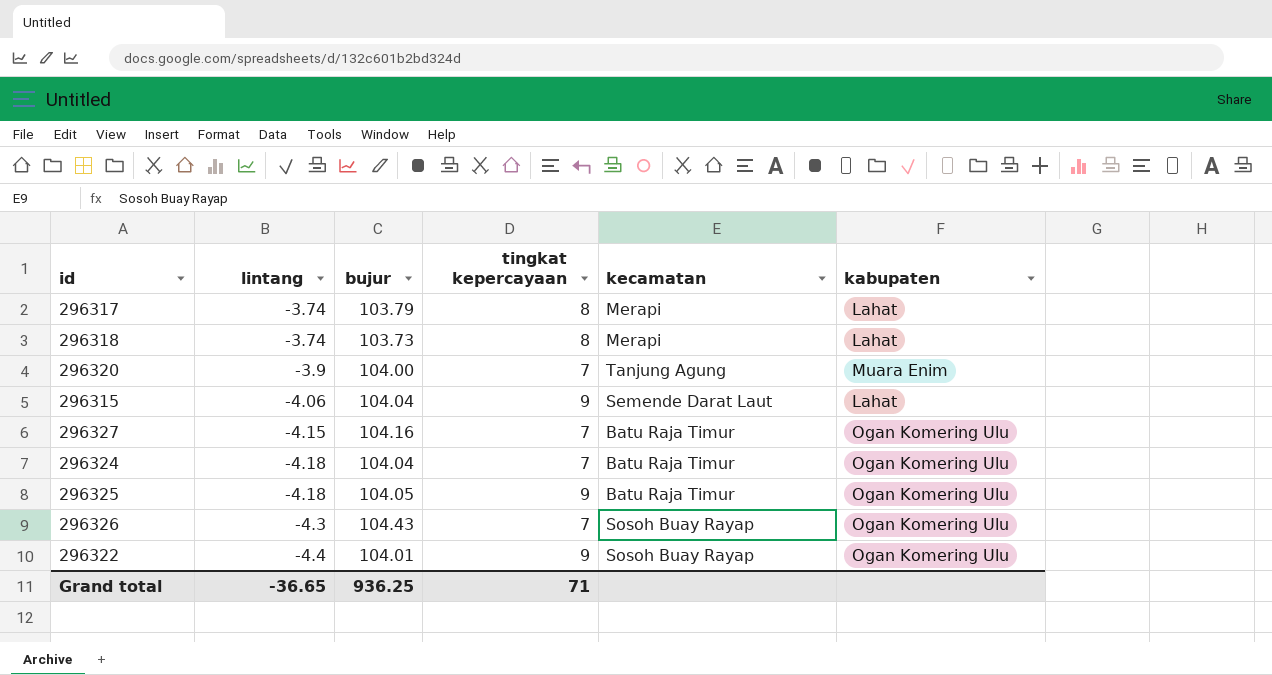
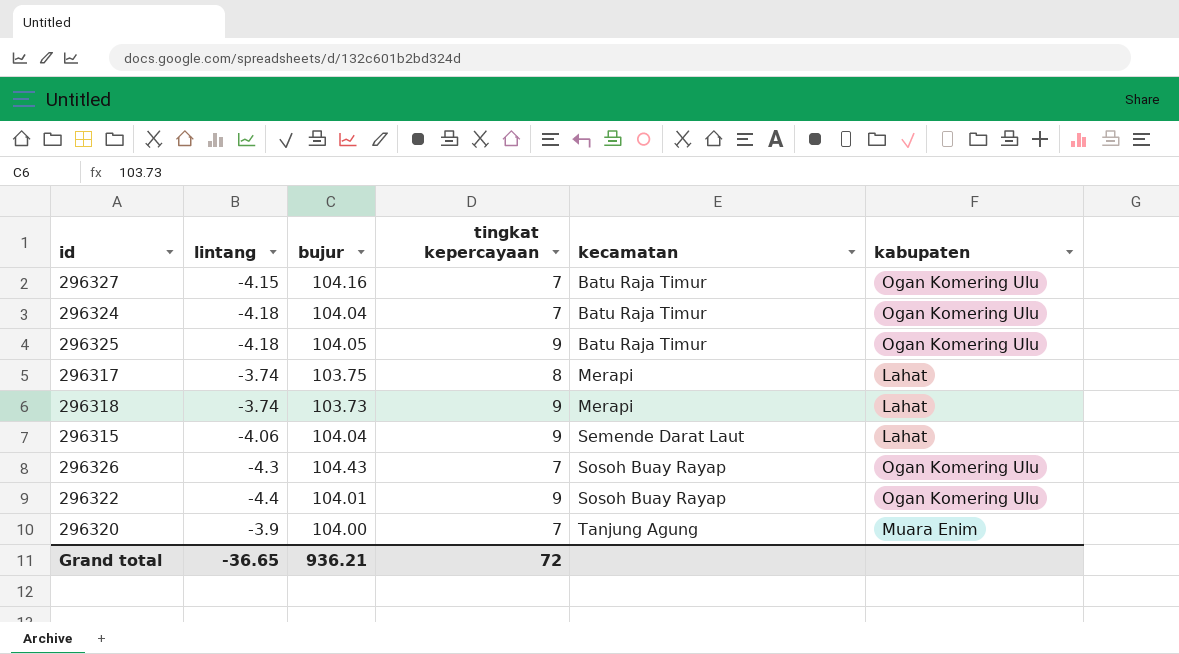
row order: lintang descending -> kecamatan ascending
296317 | bujur: 103.79 -> 103.75
296318 | tingkat kepercayaan: 8 -> 9
Grand total | bujur: 936.25 -> 936.21
Grand total | tingkat kepercayaan: 71 -> 72

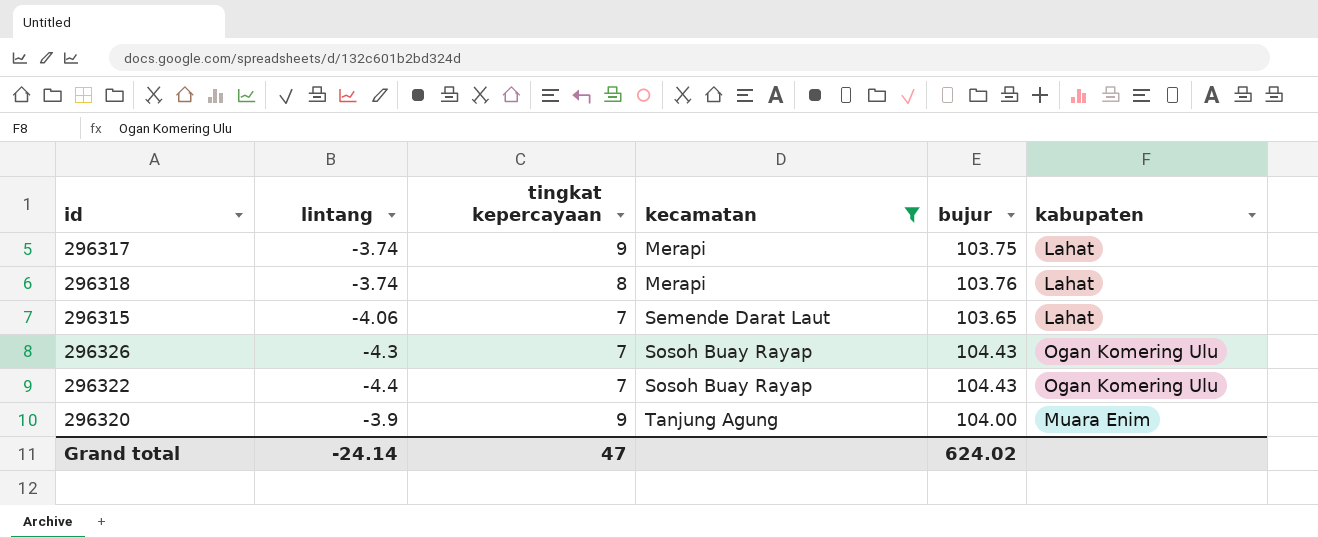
filter: none -> kecamatan != Batu Raja Timur
column bujur | position: 3 -> 5
296317 | tingkat kepercayaan: 8 -> 9
296318 | tingkat kepercayaan: 9 -> 8
296318 | bujur: 103.73 -> 103.76
296315 | tingkat kepercayaan: 9 -> 7
296315 | bujur: 104.04 -> 103.65
296322 | tingkat kepercayaan: 9 -> 7
296322 | bujur: 104.01 -> 104.43
296320 | tingkat kepercayaan: 7 -> 9
Grand total | lintang: -36.65 -> -24.14
Grand total | tingkat kepercayaan: 72 -> 47
Grand total | bujur: 936.21 -> 624.02

